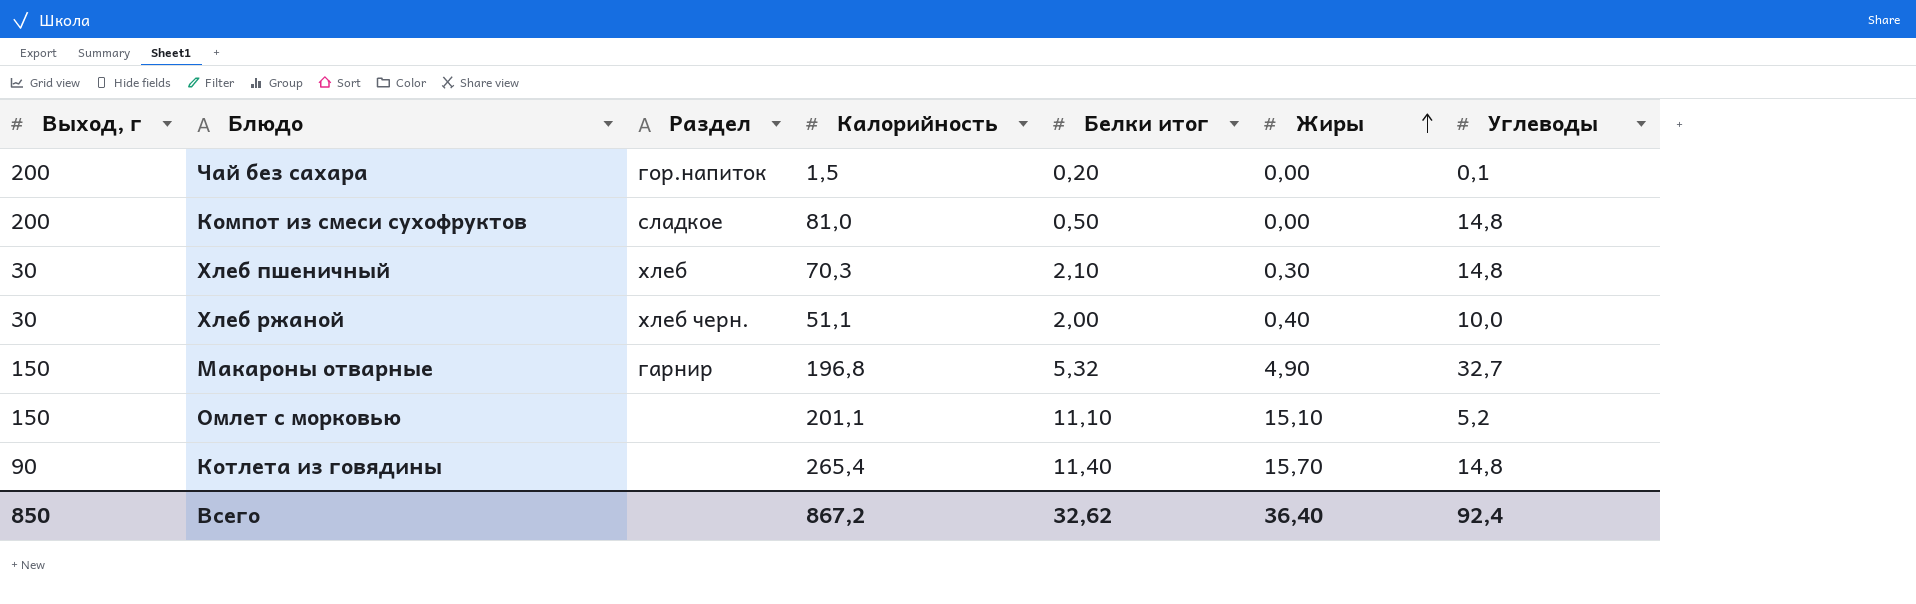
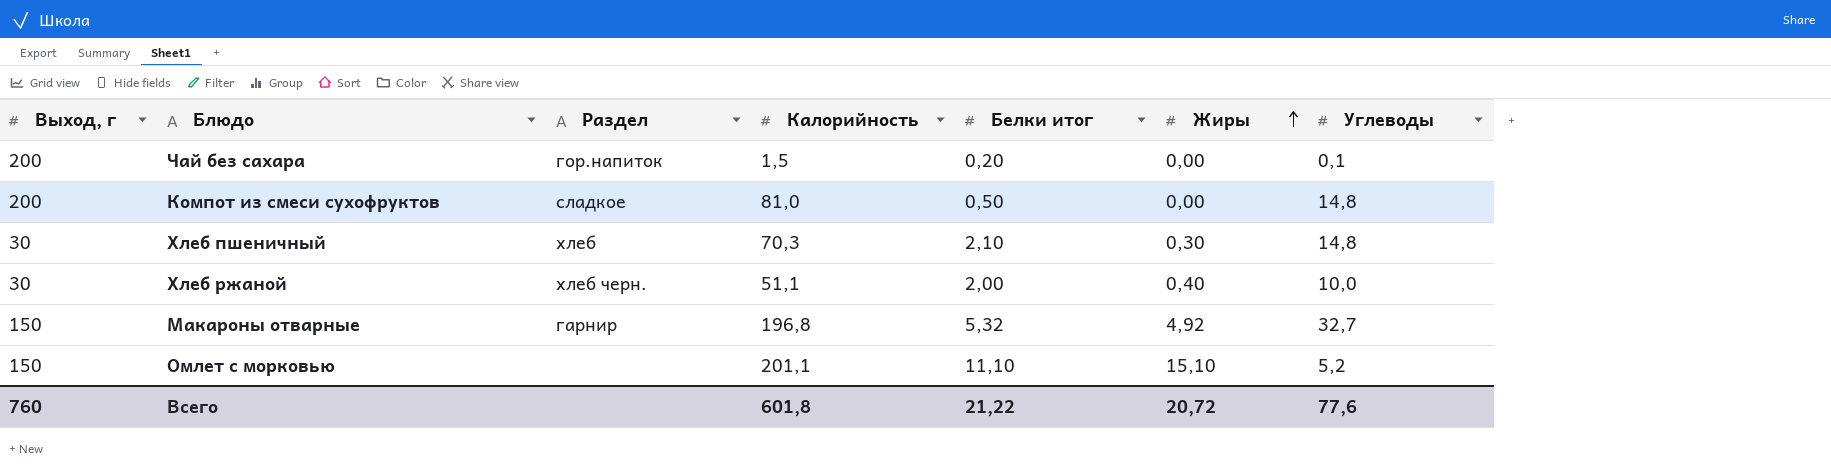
row Котлета из говядины: 90 | none | 265,4 | 11,40 | 15,70 | 14,8 -> none
Макароны отварные | Жиры: 4,90 -> 4,92
Всего | Выход, г: 850 -> 760
Всего | Калорийность: 867,2 -> 601,8
Всего | Белки итог: 32,62 -> 21,22
Всего | Жиры: 36,40 -> 20,72
Всего | Углеводы: 92,4 -> 77,6

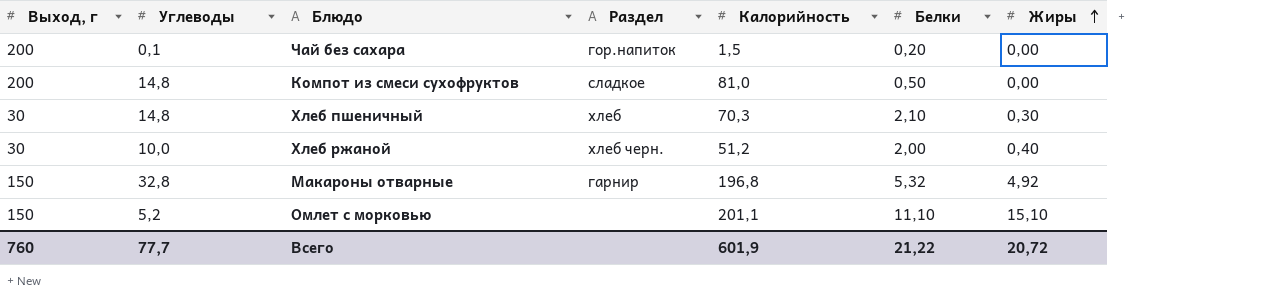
column Углеводы | position: 7 -> 2
column name: Белки итог -> Белки
Хлеб ржаной | Калорийность: 51,1 -> 51,2
Макароны отварные | Углеводы: 32,7 -> 32,8
Всего | Углеводы: 77,6 -> 77,7
Всего | Калорийность: 601,8 -> 601,9

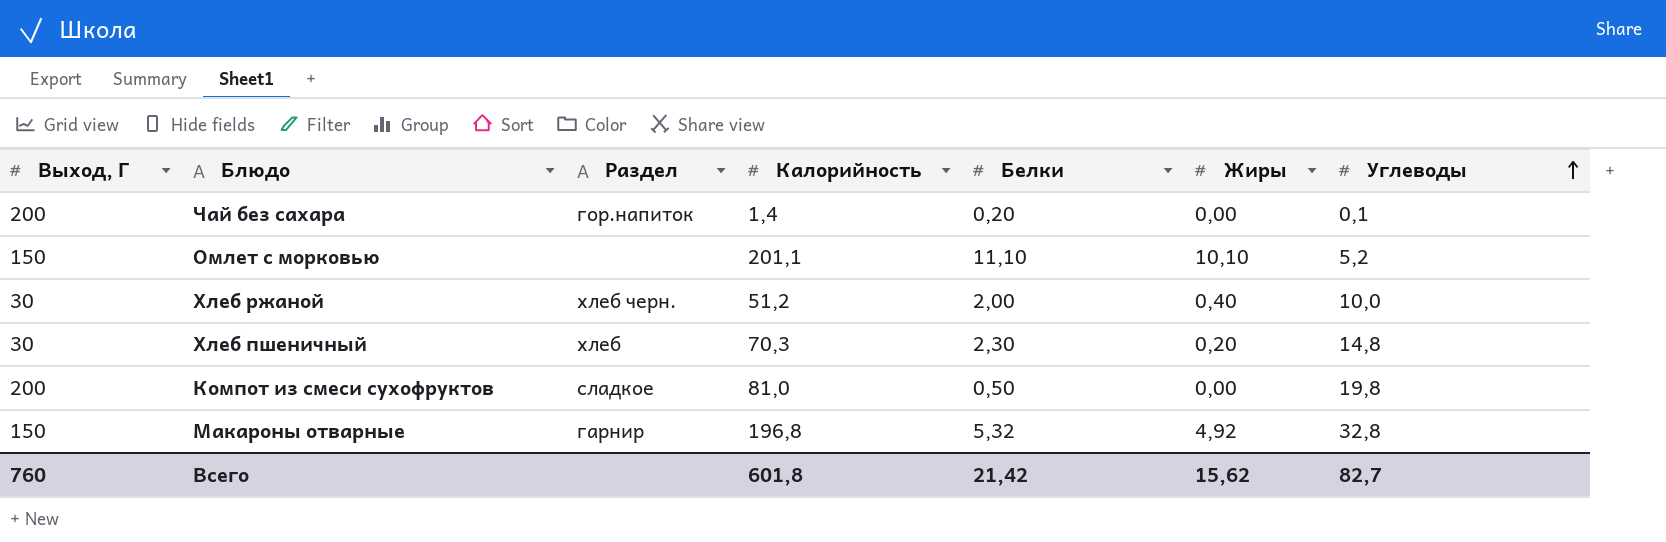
row order: Жиры ascending -> Углеводы ascending
column name: Выход, г -> Выход, Г
column Углеводы | position: 2 -> 7
Чай без сахара | Калорийность: 1,5 -> 1,4
Омлет с морковью | Жиры: 15,10 -> 10,10
Хлеб пшеничный | Белки: 2,10 -> 2,30
Хлеб пшеничный | Жиры: 0,30 -> 0,20
Компот из смеси сухофруктов | Углеводы: 14,8 -> 19,8
Всего | Калорийность: 601,9 -> 601,8
Всего | Белки: 21,22 -> 21,42
Всего | Жиры: 20,72 -> 15,62
Всего | Углеводы: 77,7 -> 82,7

